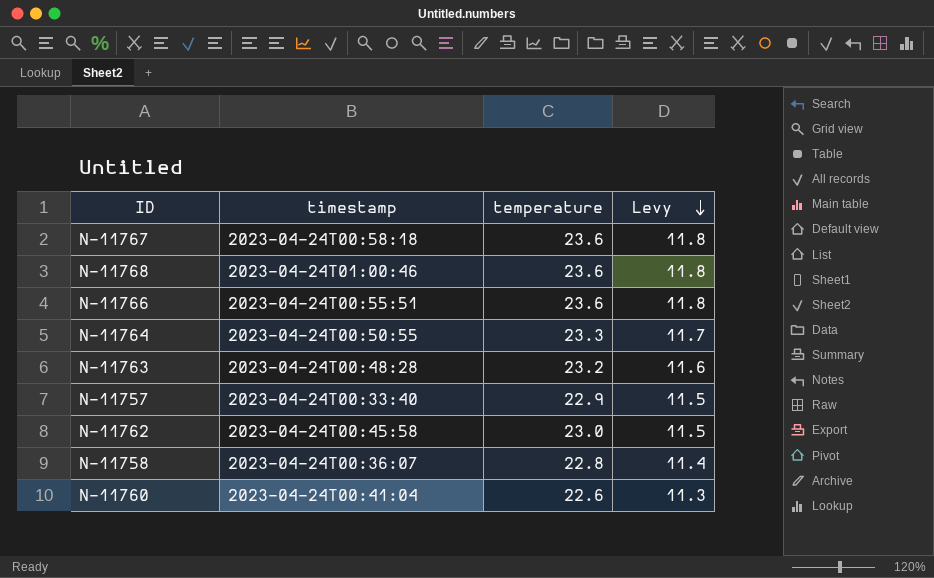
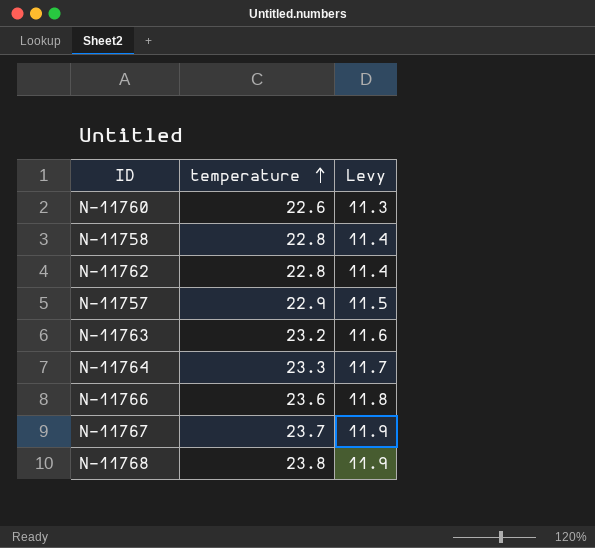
row order: Levy descending -> temperature ascending
column timestamp | position: 2 -> none
N-11762 | temperature: 23.0 -> 22.8
N-11762 | Levy: 11.5 -> 11.4
N-11767 | temperature: 23.6 -> 23.7
N-11767 | Levy: 11.8 -> 11.9
N-11768 | temperature: 23.6 -> 23.8
N-11768 | Levy: 11.8 -> 11.9

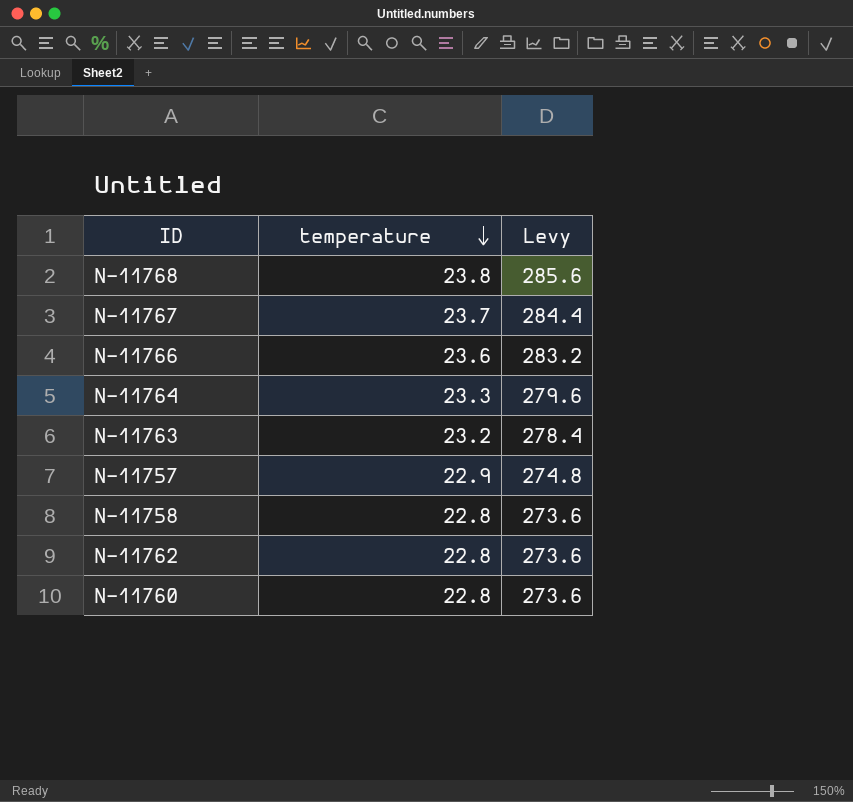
row order: temperature ascending -> temperature descending
column Levy | formula: [temperature] * 0.5 -> [temperature] * 12
N-11760 | temperature: 22.6 -> 22.8

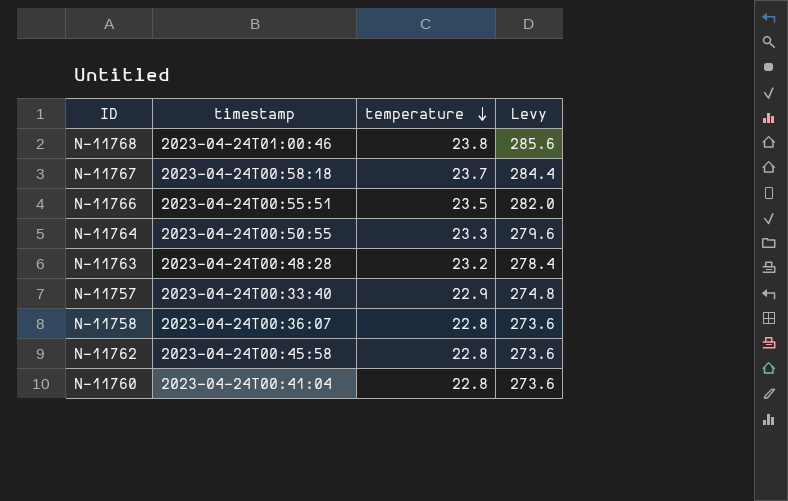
column timestamp | position: none -> 2
N-11766 | temperature: 23.6 -> 23.5
N-11766 | Levy: 283.2 -> 282.0

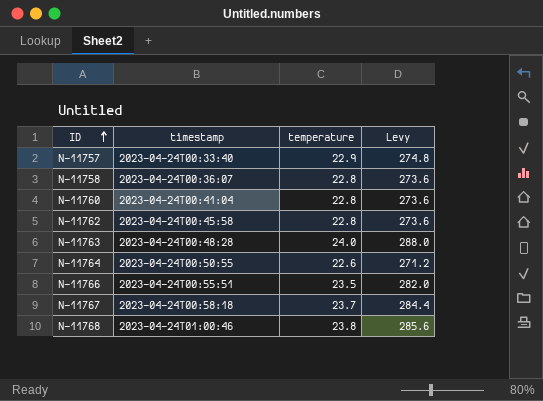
row order: temperature descending -> ID ascending
N-11763 | temperature: 23.2 -> 24.0
N-11763 | Levy: 278.4 -> 288.0
N-11764 | temperature: 23.3 -> 22.6
N-11764 | Levy: 279.6 -> 271.2

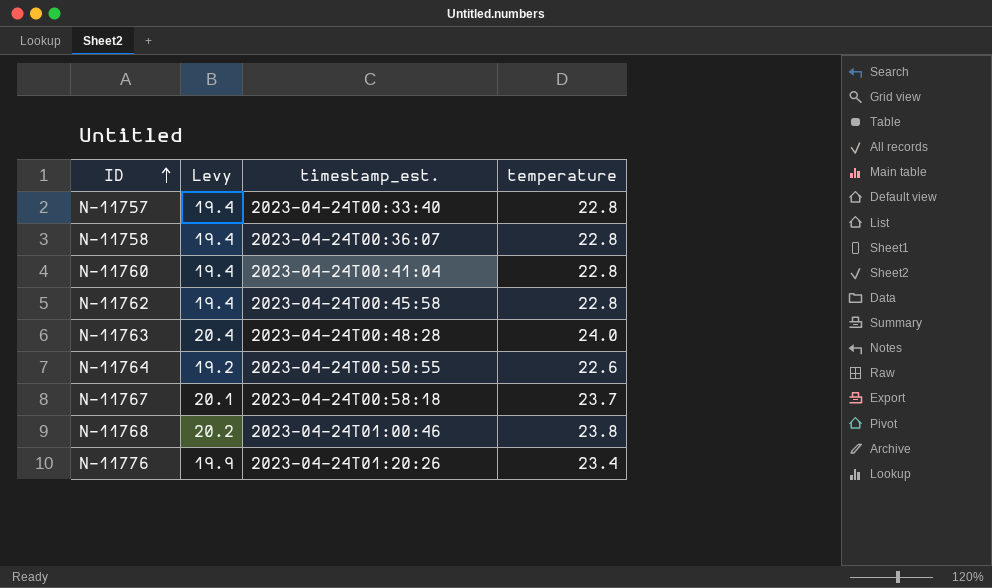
column Levy | formula: [temperature] * 12 -> [temperature] * 0.85
column Levy | position: 4 -> 2
column name: timestamp -> timestamp_est.
row N-11766: 2023-04-24T00:55:51 | 23.5 | 282.0 -> none
N-11757 | temperature: 22.9 -> 22.8
row N-11776: none -> 19.9 | 2023-04-24T01:20:26 | 23.4

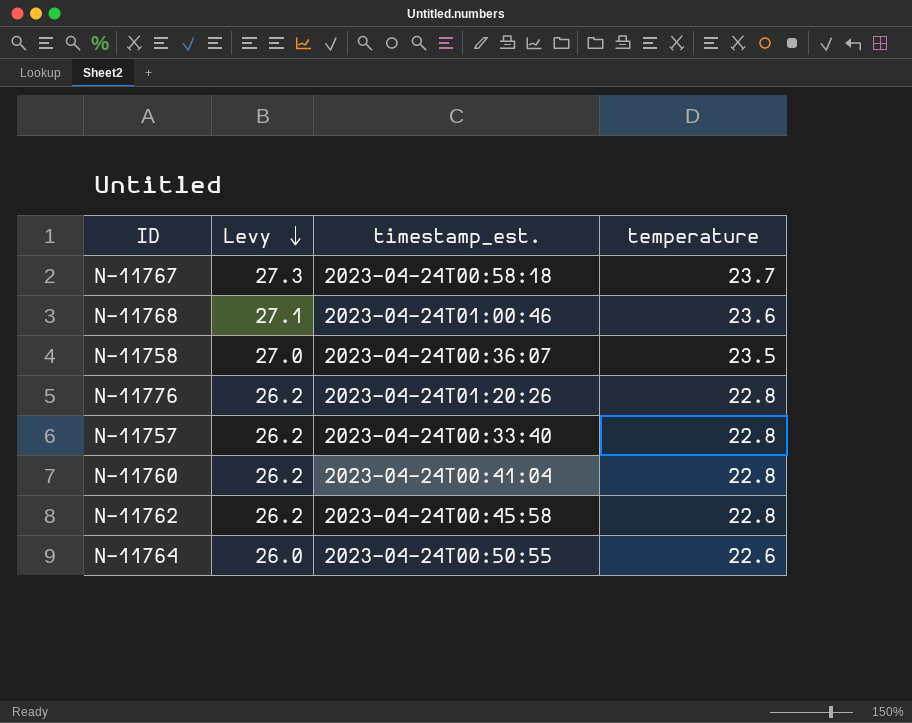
row order: ID ascending -> Levy descending
column Levy | formula: [temperature] * 0.85 -> [temperature] * 1.15
row N-11763: 20.4 | 2023-04-24T00:48:28 | 24.0 -> none
N-11768 | temperature: 23.8 -> 23.6
N-11758 | temperature: 22.8 -> 23.5
N-11776 | temperature: 23.4 -> 22.8

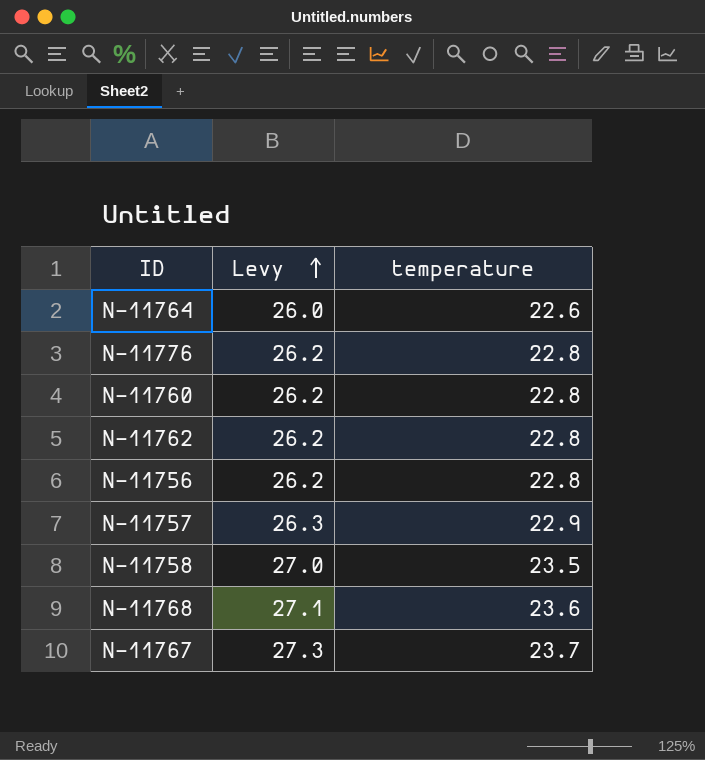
row order: Levy descending -> Levy ascending
column timestamp_est. | position: 3 -> none
row N-11756: none -> 26.2 | 22.8
N-11757 | Levy: 26.2 -> 26.3
N-11757 | temperature: 22.8 -> 22.9

